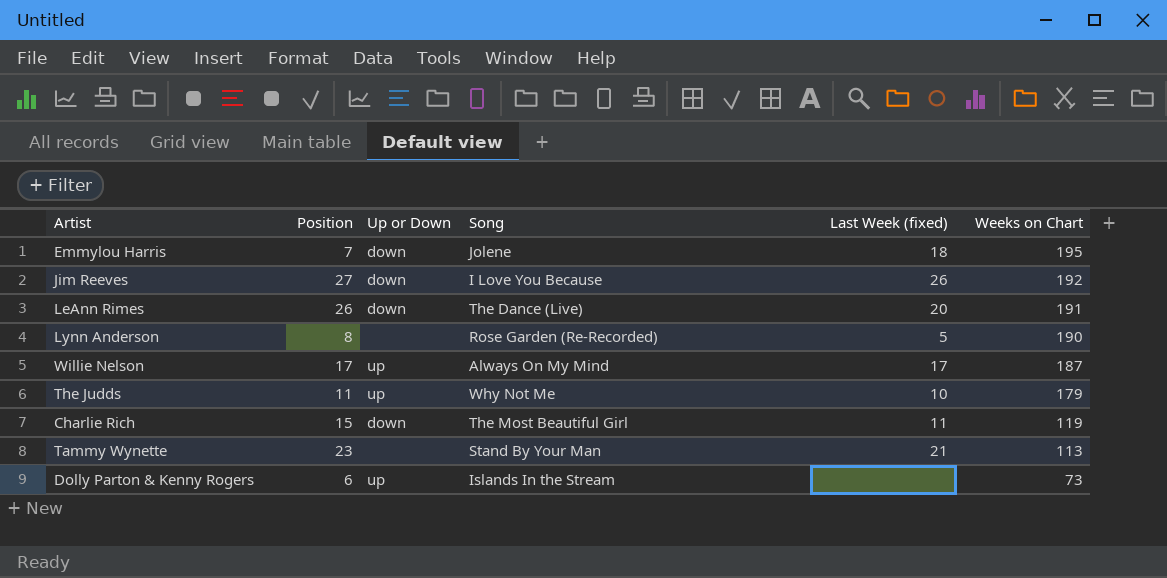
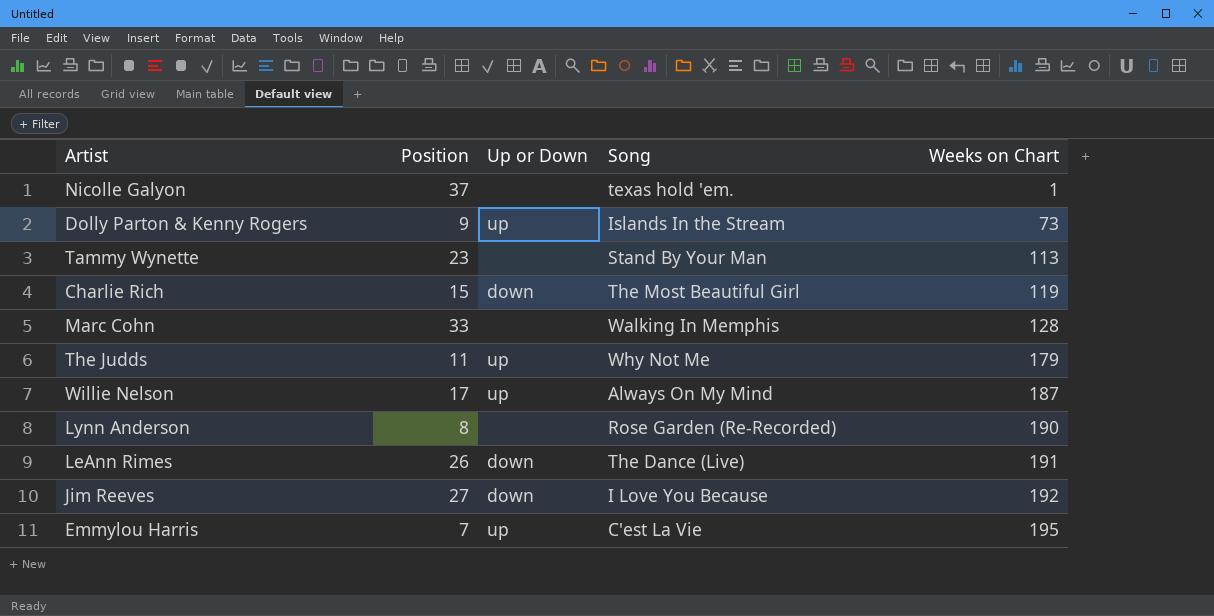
row order: Weeks on Chart descending -> Weeks on Chart ascending
column Last Week (fixed) | position: 5 -> none
row Nicolle Galyon: none -> 37 | none | texas hold 'em. | 1
Dolly Parton & Kenny Rogers | Position: 6 -> 9
row Marc Cohn: none -> 33 | none | Walking In Memphis | 128
Emmylou Harris | Up or Down: down -> up
Emmylou Harris | Song: Jolene -> C'est La Vie

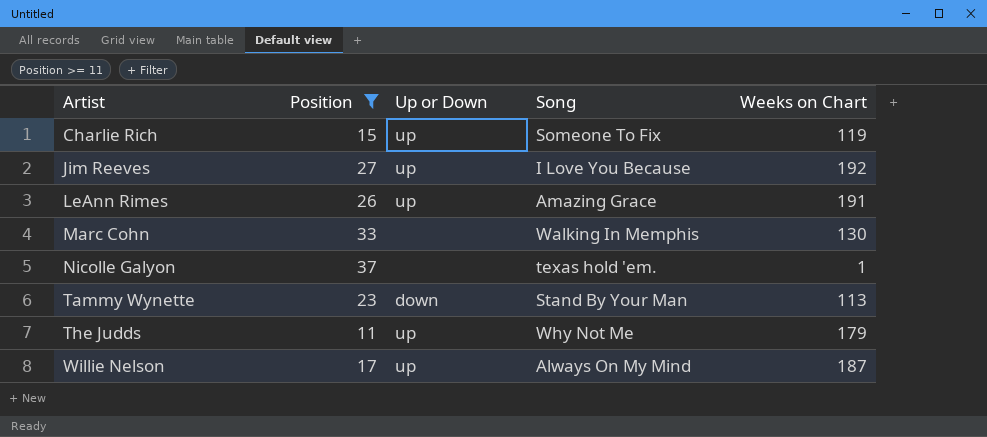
filter: none -> Position >= 11
row order: Weeks on Chart ascending -> Artist ascending
Charlie Rich | Up or Down: down -> up
Charlie Rich | Song: The Most Beautiful Girl -> Someone To Fix
Jim Reeves | Up or Down: down -> up
LeAnn Rimes | Up or Down: down -> up
LeAnn Rimes | Song: The Dance (Live) -> Amazing Grace
Marc Cohn | Weeks on Chart: 128 -> 130
Tammy Wynette | Up or Down: none -> down

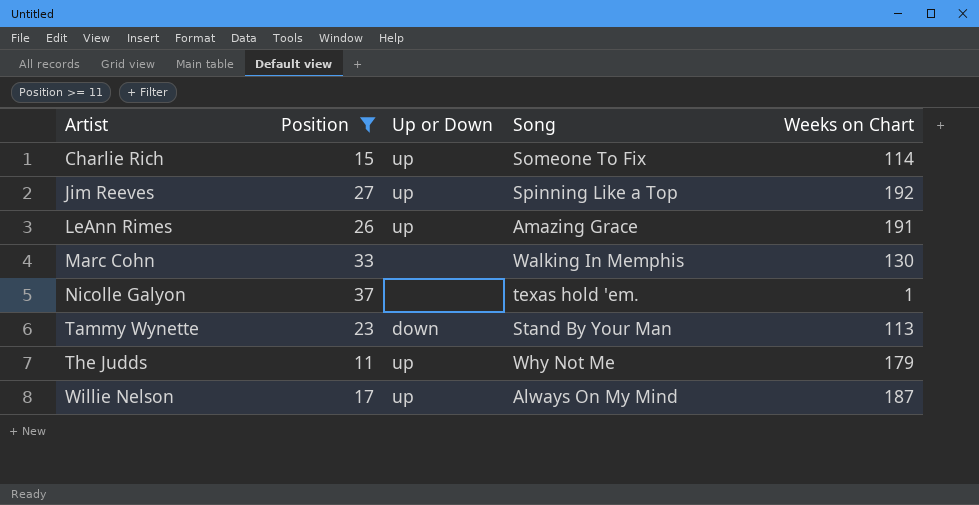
Charlie Rich | Weeks on Chart: 119 -> 114
Jim Reeves | Song: I Love You Because -> Spinning Like a Top

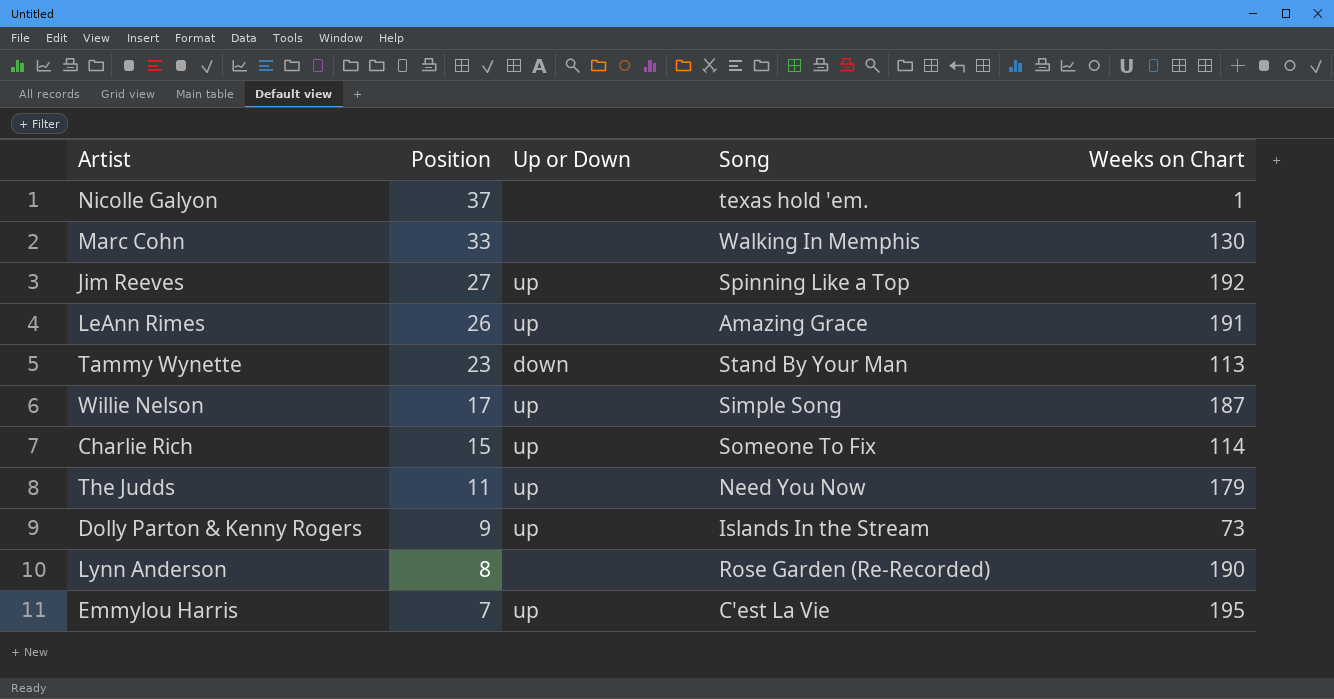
filter: Position >= 11 -> none
row order: Artist ascending -> Position descending
Willie Nelson | Song: Always On My Mind -> Simple Song
The Judds | Song: Why Not Me -> Need You Now

